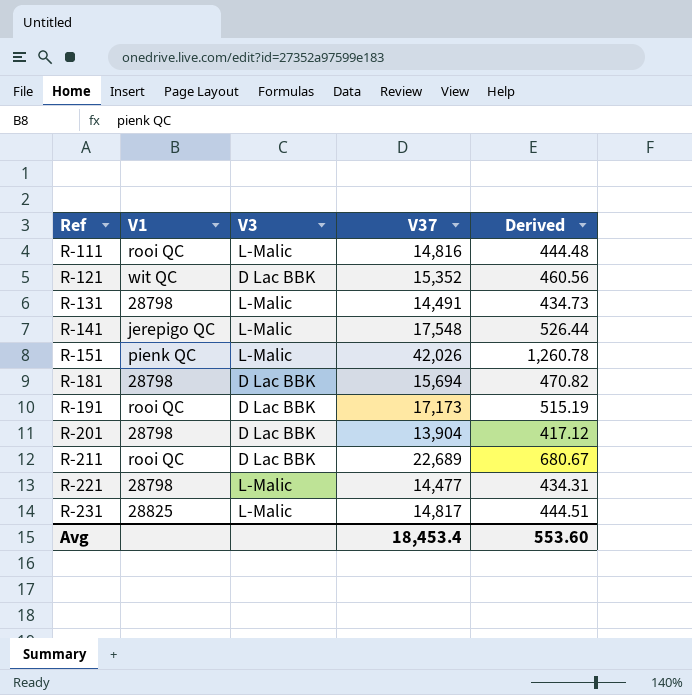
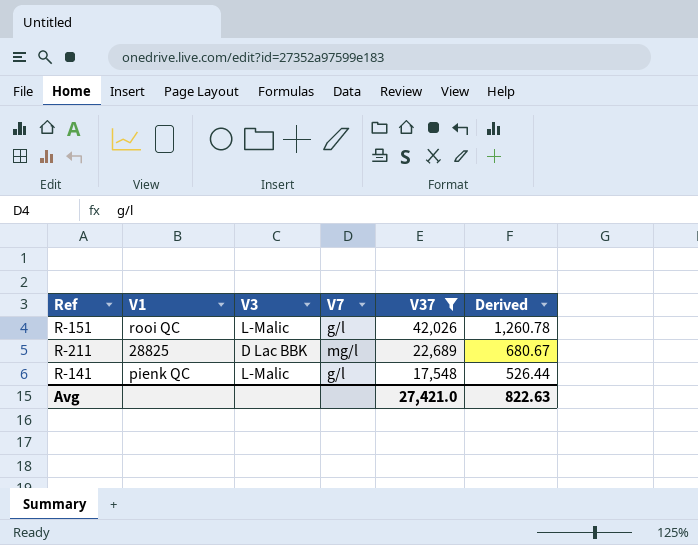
filter: none -> V37 >= 17,548
row order: Ref ascending -> V37 descending
column V7 | position: none -> 4
R-151 | V1: pienk QC -> rooi QC
R-211 | V1: rooi QC -> 28825
R-141 | V1: jerepigo QC -> pienk QC
Avg | V37: 18,453.4 -> 27,421.0
Avg | Derived: 553.60 -> 822.63

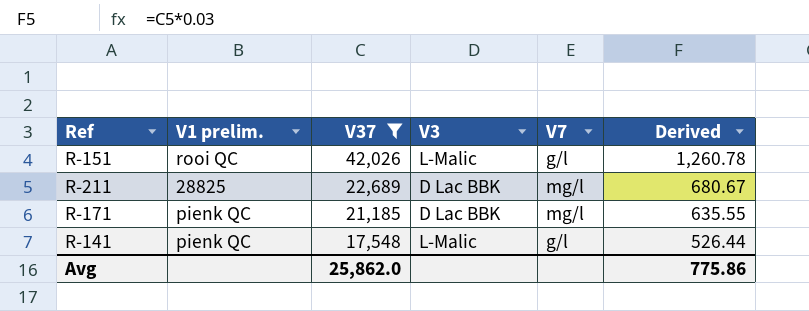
column name: V1 -> V1 prelim.
column V37 | position: 5 -> 3
row R-171: none -> pienk QC | 21,185 | D Lac BBK | mg/l | 635.55
Avg | V37: 27,421.0 -> 25,862.0
Avg | Derived: 822.63 -> 775.86

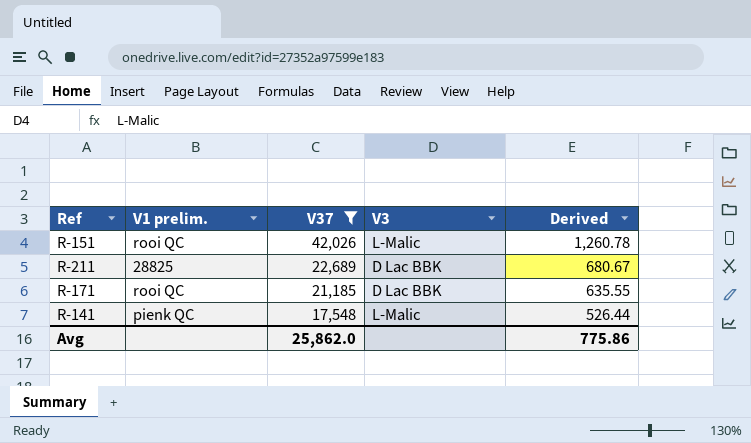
column V7 | position: 5 -> none
R-171 | V1 prelim.: pienk QC -> rooi QC

